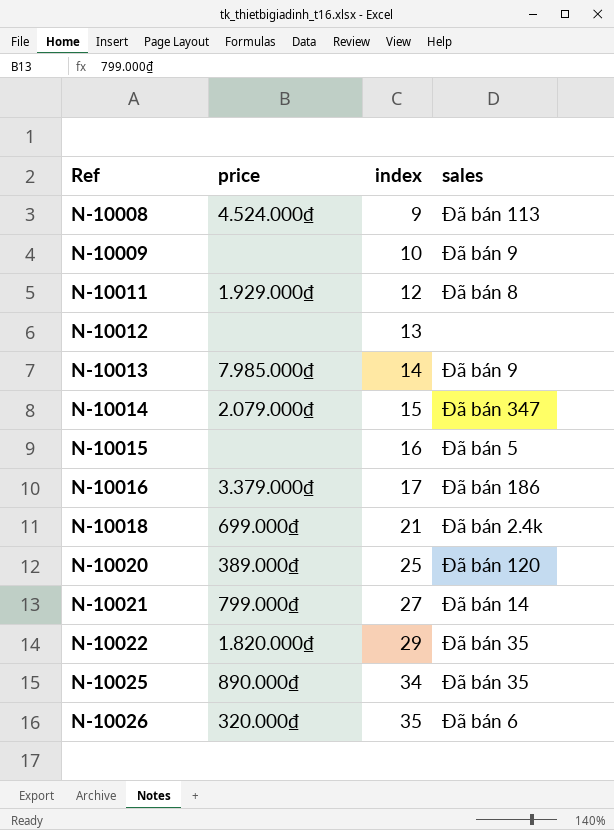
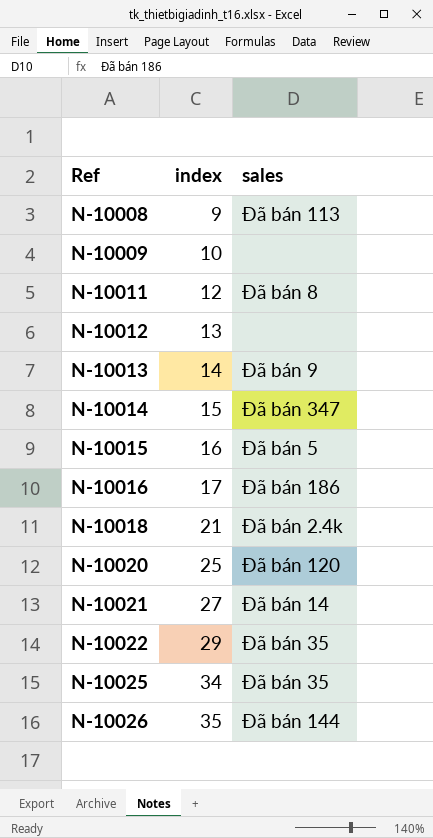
column price | position: 2 -> none
N-10009 | sales: Đã bán 9 -> none
N-10026 | sales: Đã bán 6 -> Đã bán 144

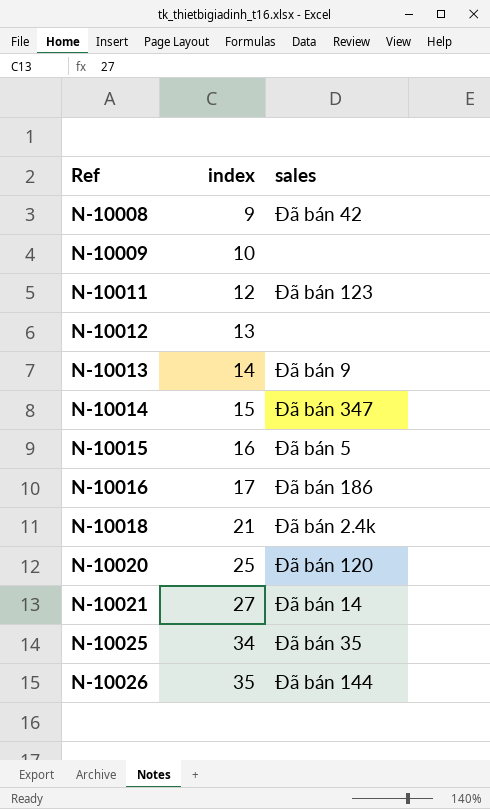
row N-10022: 29 | Đã bán 35 -> none
N-10008 | sales: Đã bán 113 -> Đã bán 42
N-10011 | sales: Đã bán 8 -> Đã bán 123

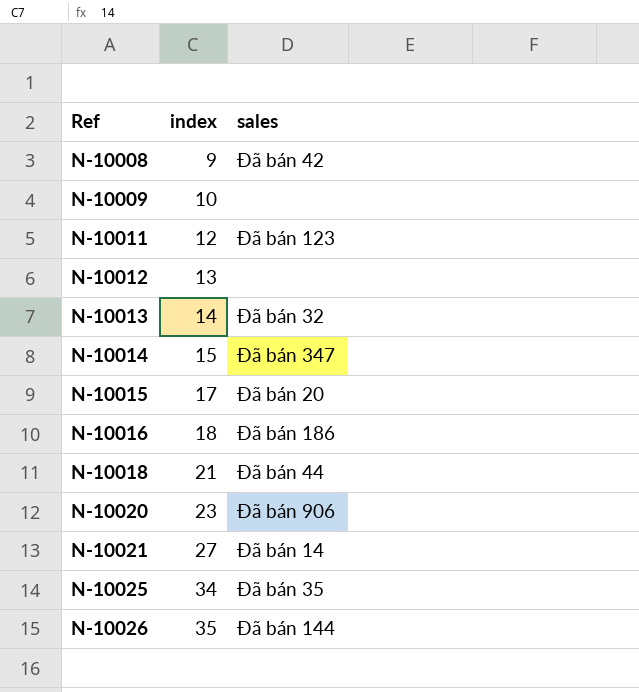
N-10013 | sales: Đã bán 9 -> Đã bán 32
N-10015 | index: 16 -> 17
N-10015 | sales: Đã bán 5 -> Đã bán 20
N-10016 | index: 17 -> 18
N-10018 | sales: Đã bán 2.4k -> Đã bán 44
N-10020 | index: 25 -> 23
N-10020 | sales: Đã bán 120 -> Đã bán 906

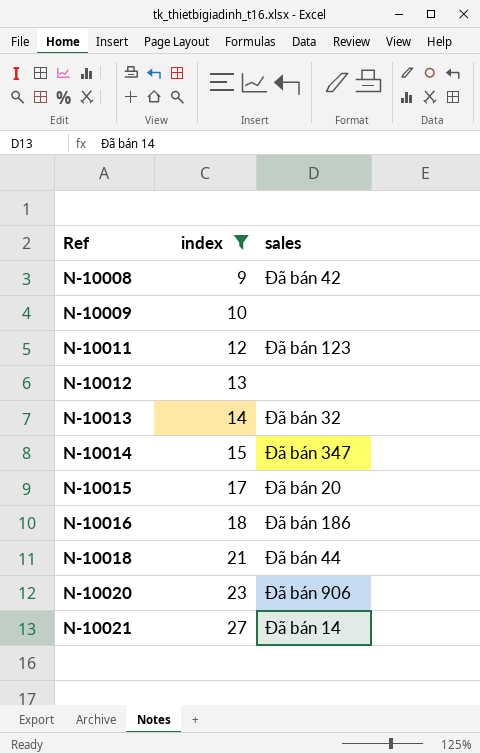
filter: none -> index <= 27

